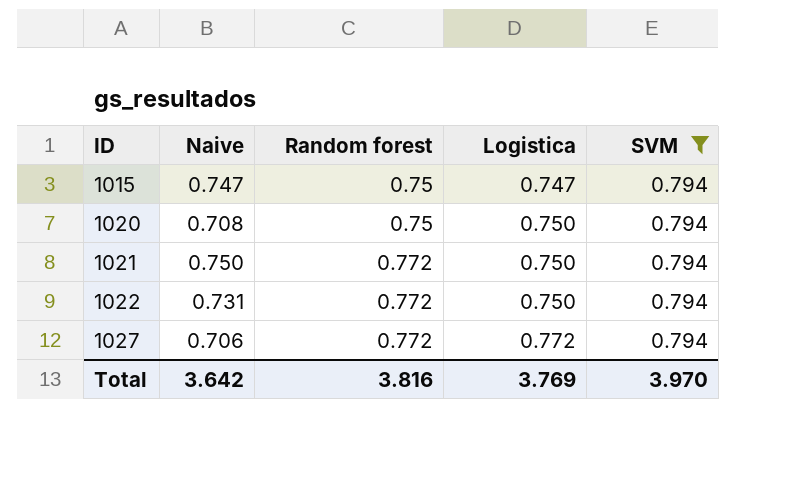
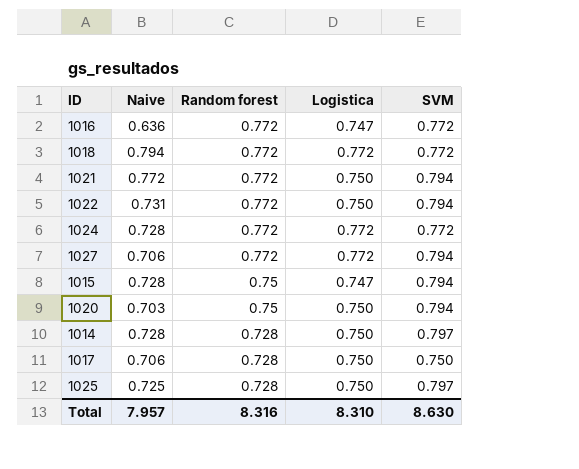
filter: SVM = 0.794 -> none
row order: ID ascending -> Random forest descending
1021 | Naive: 0.750 -> 0.772
1015 | Naive: 0.747 -> 0.728
1020 | Naive: 0.708 -> 0.703
Total | Naive: 3.642 -> 7.957
Total | Random forest: 3.816 -> 8.316
Total | Logistica: 3.769 -> 8.310
Total | SVM: 3.970 -> 8.630

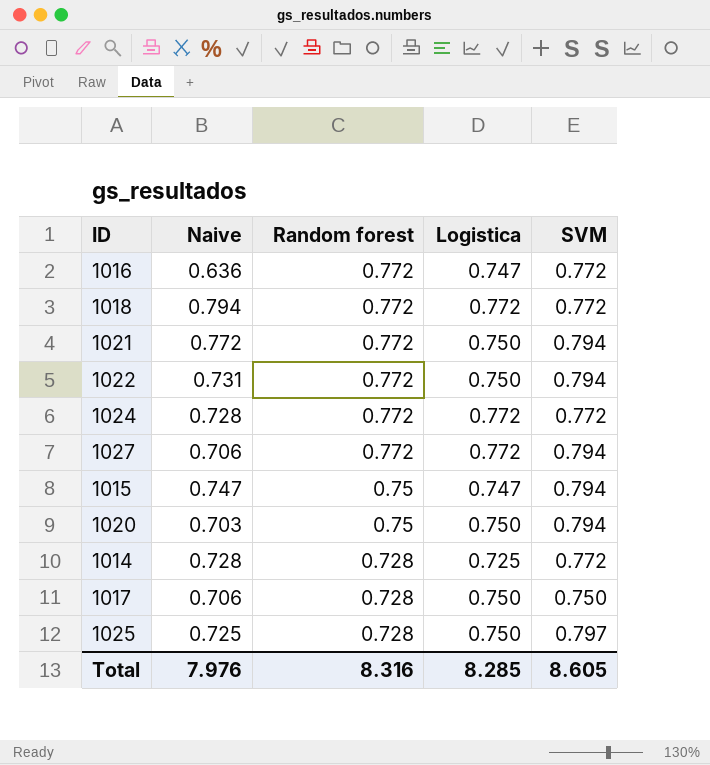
1015 | Naive: 0.728 -> 0.747
1014 | Logistica: 0.750 -> 0.725
1014 | SVM: 0.797 -> 0.772
Total | Naive: 7.957 -> 7.976
Total | Logistica: 8.310 -> 8.285
Total | SVM: 8.630 -> 8.605

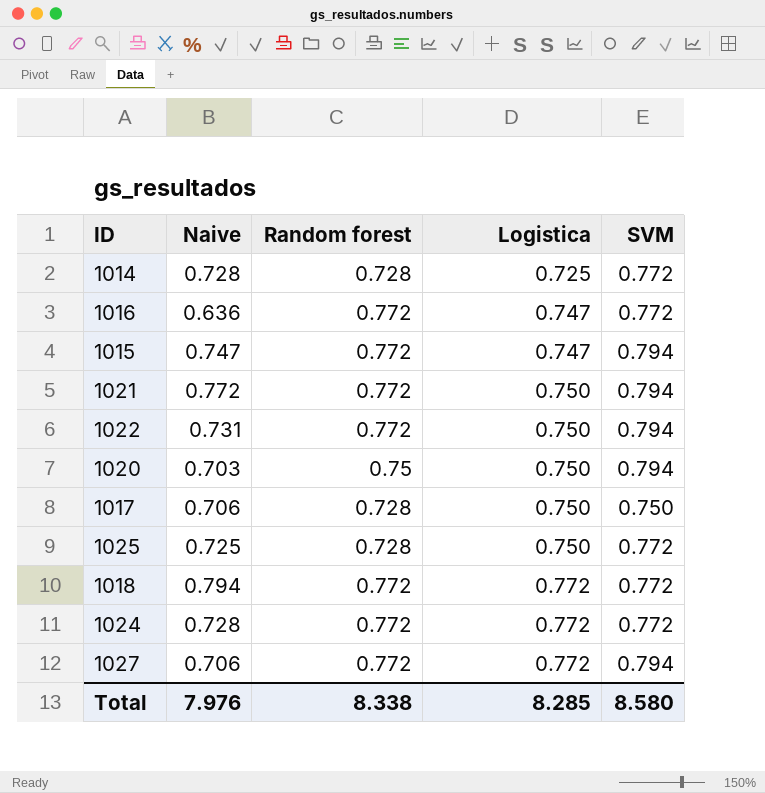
row order: Random forest descending -> Logistica ascending
1015 | Random forest: 0.75 -> 0.772
1025 | SVM: 0.797 -> 0.772
Total | Random forest: 8.316 -> 8.338
Total | SVM: 8.605 -> 8.580

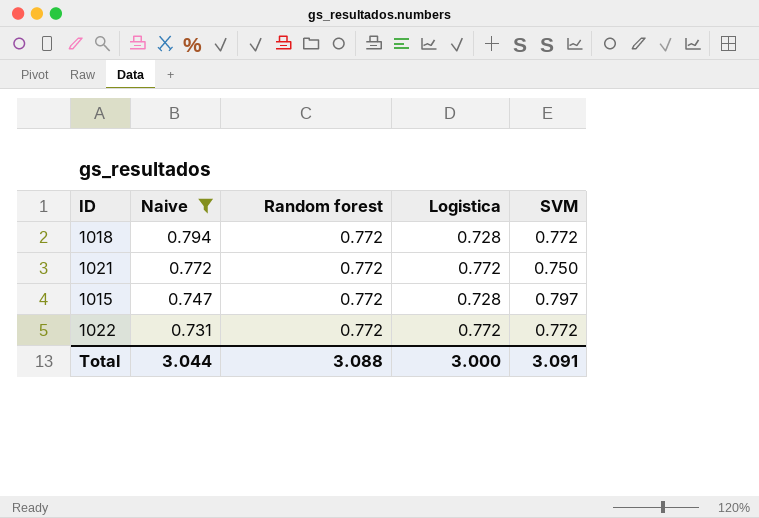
filter: none -> Naive >= 0.731
row order: Logistica ascending -> Naive descending
1018 | Logistica: 0.772 -> 0.728
1021 | Logistica: 0.750 -> 0.772
1021 | SVM: 0.794 -> 0.750
1015 | Logistica: 0.747 -> 0.728
1015 | SVM: 0.794 -> 0.797
1022 | Logistica: 0.750 -> 0.772
1022 | SVM: 0.794 -> 0.772
Total | Naive: 7.976 -> 3.044
Total | Random forest: 8.338 -> 3.088
Total | Logistica: 8.285 -> 3.000
Total | SVM: 8.580 -> 3.091

